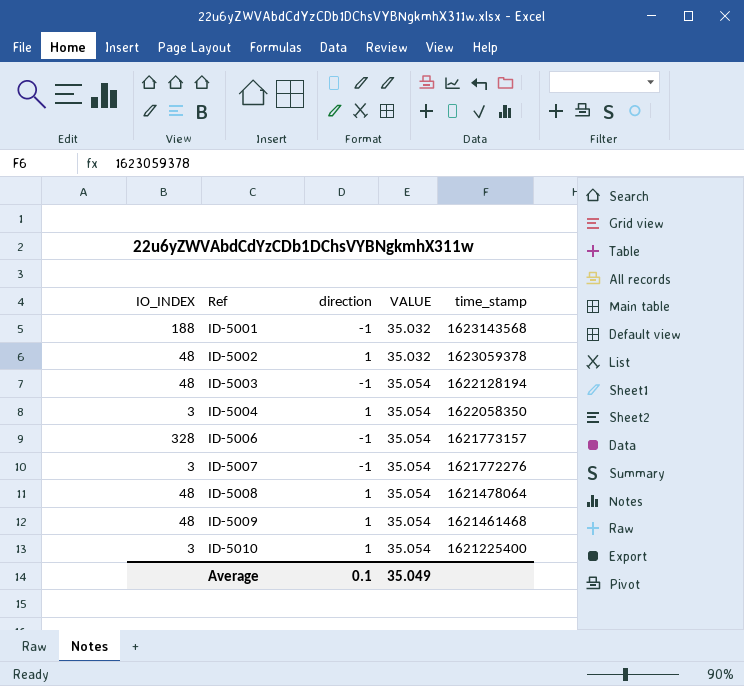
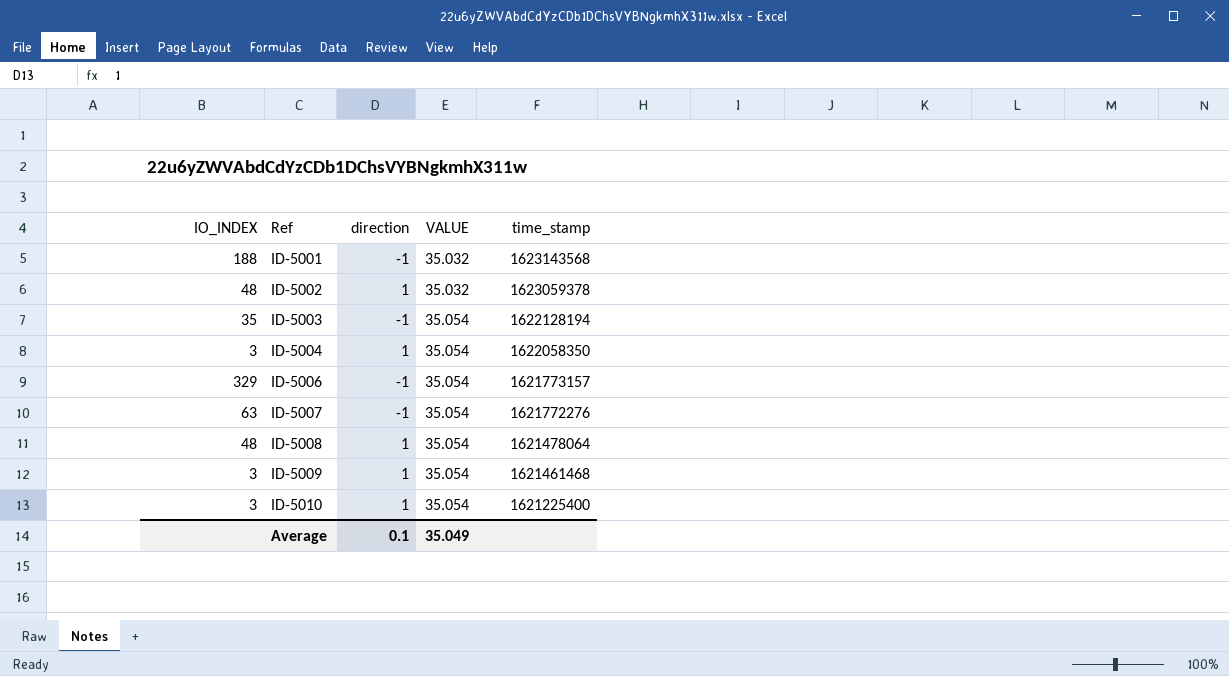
ID-5003 | IO_INDEX: 48 -> 35
ID-5006 | IO_INDEX: 328 -> 329
ID-5007 | IO_INDEX: 3 -> 63
ID-5009 | IO_INDEX: 48 -> 3

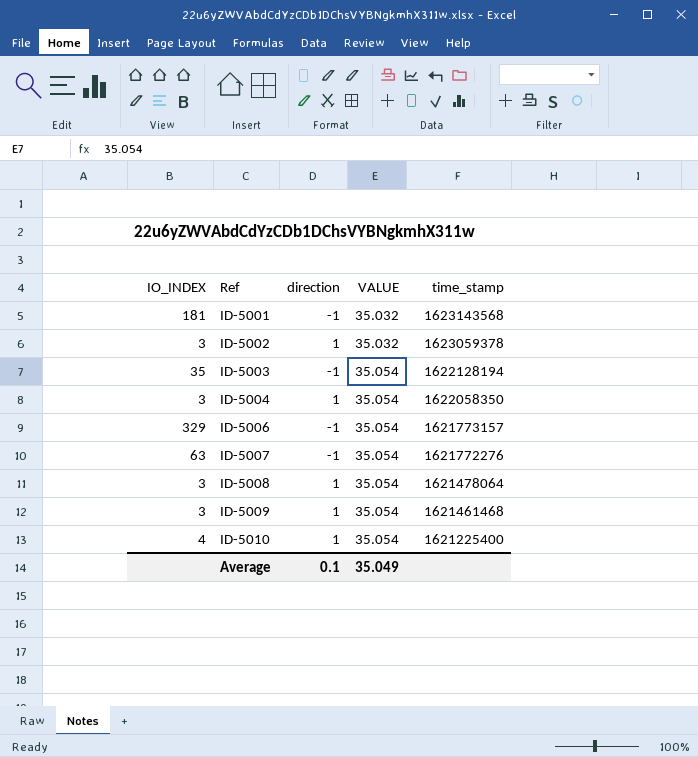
ID-5001 | IO_INDEX: 188 -> 181
ID-5002 | IO_INDEX: 48 -> 3
ID-5008 | IO_INDEX: 48 -> 3
ID-5010 | IO_INDEX: 3 -> 4

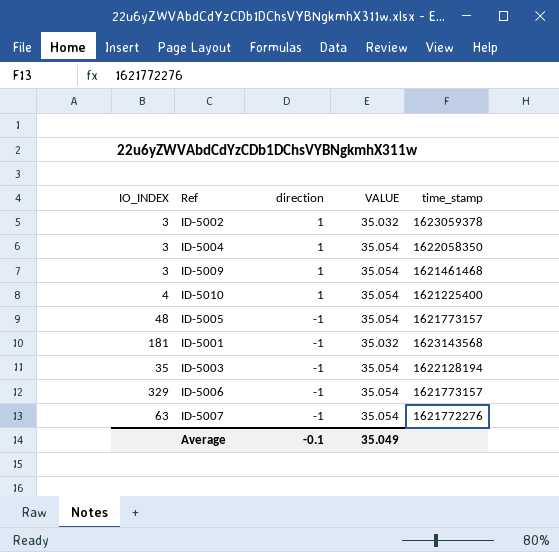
row order: Ref ascending -> direction descending
row ID-5008: 3 | 1 | 35.054 | 1621478064 -> none
row ID-5005: none -> 48 | -1 | 35.054 | 1621773157
Average | direction: 0.1 -> -0.1

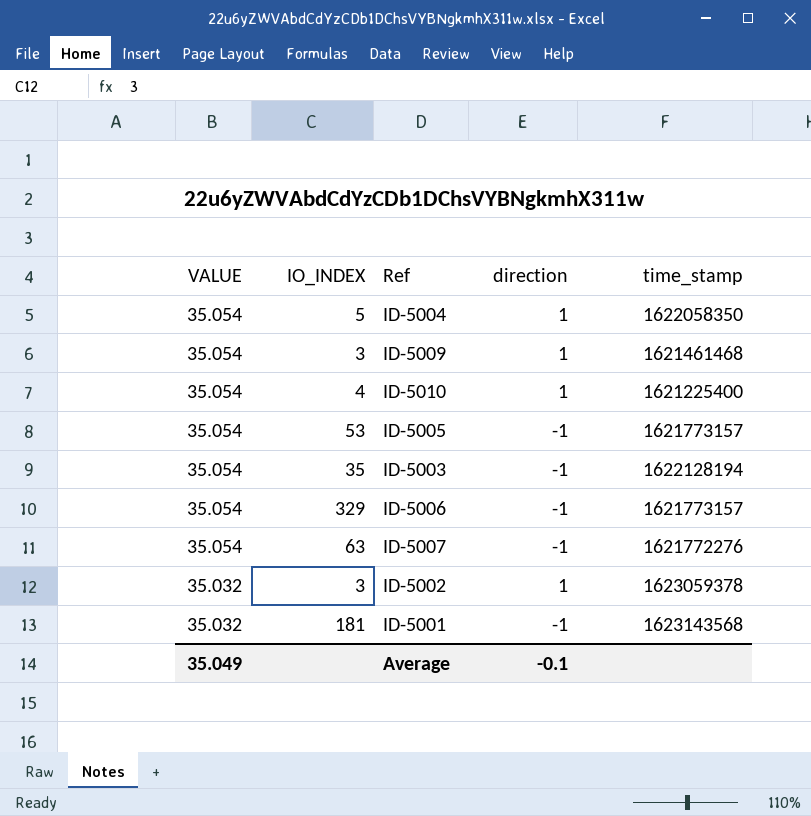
row order: direction descending -> VALUE descending
column VALUE | position: 4 -> 1
ID-5004 | IO_INDEX: 3 -> 5
ID-5005 | IO_INDEX: 48 -> 53

